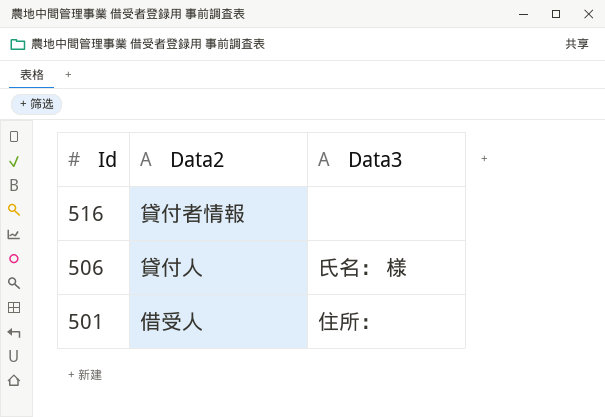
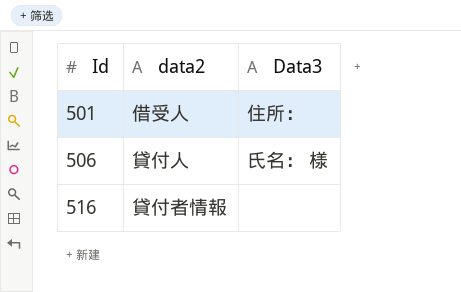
row order: Id descending -> Id ascending
column name: Data2 -> data2

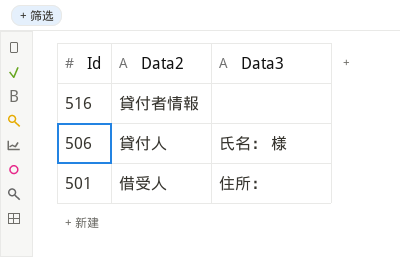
row order: Id ascending -> Id descending
column name: data2 -> Data2

